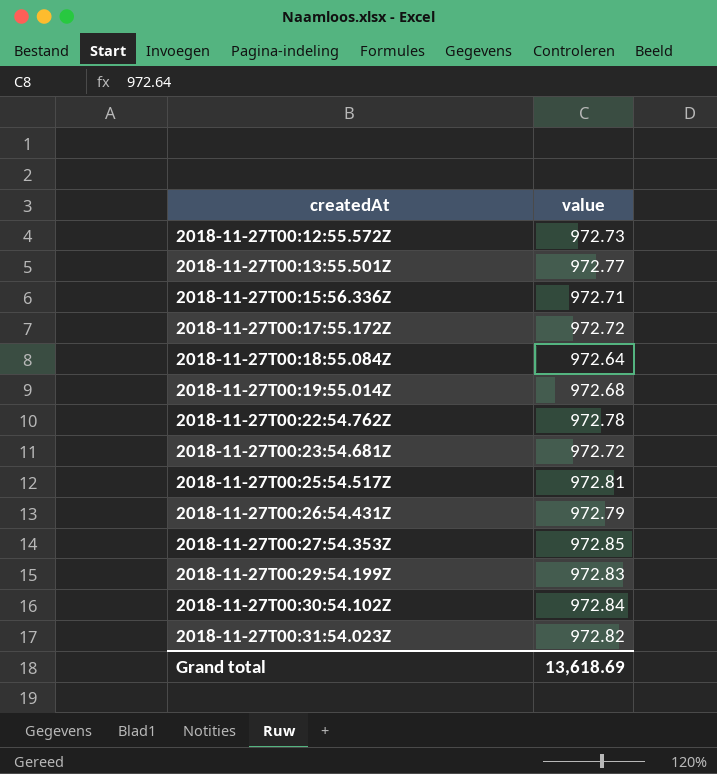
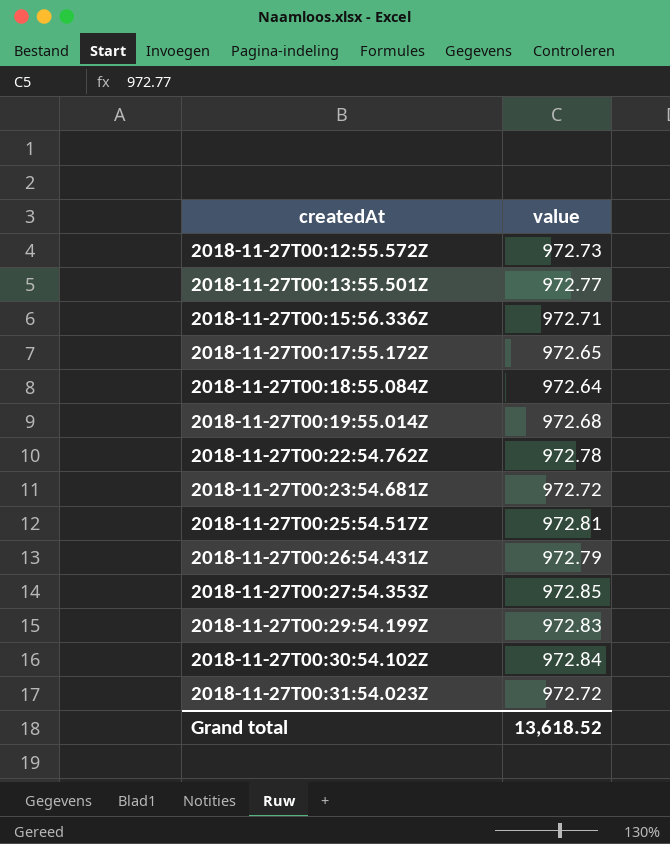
2018-11-27T00:17:55.172Z | value: 972.72 -> 972.65
2018-11-27T00:31:54.023Z | value: 972.82 -> 972.72
Grand total | value: 13,618.69 -> 13,618.52

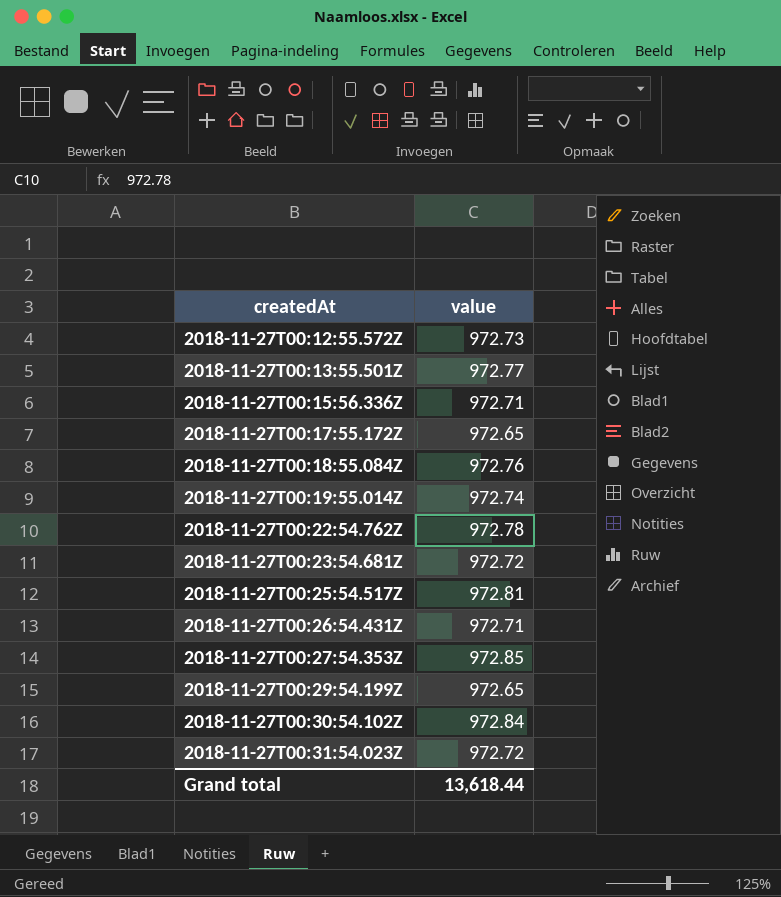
2018-11-27T00:18:55.084Z | value: 972.64 -> 972.76
2018-11-27T00:19:55.014Z | value: 972.68 -> 972.74
2018-11-27T00:26:54.431Z | value: 972.79 -> 972.71
2018-11-27T00:29:54.199Z | value: 972.83 -> 972.65
Grand total | value: 13,618.52 -> 13,618.44

